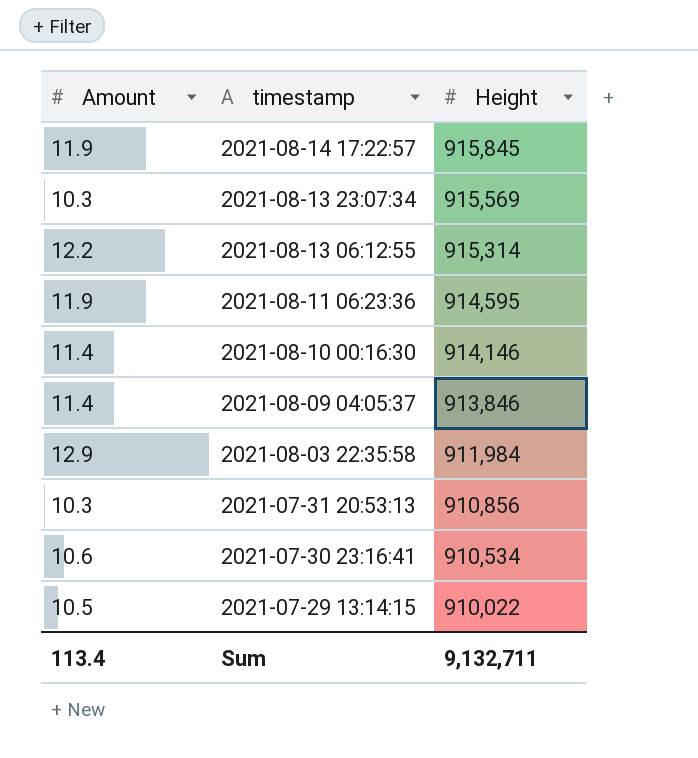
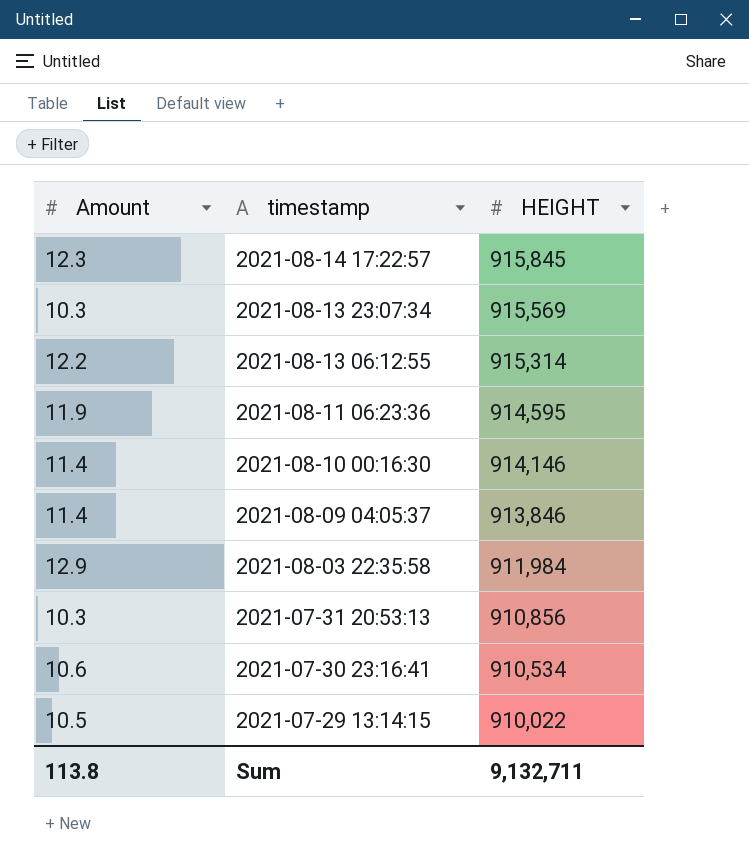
column name: Height -> HEIGHT
2021-08-14 17:22:57 | Amount: 11.9 -> 12.3
Sum | Amount: 113.4 -> 113.8

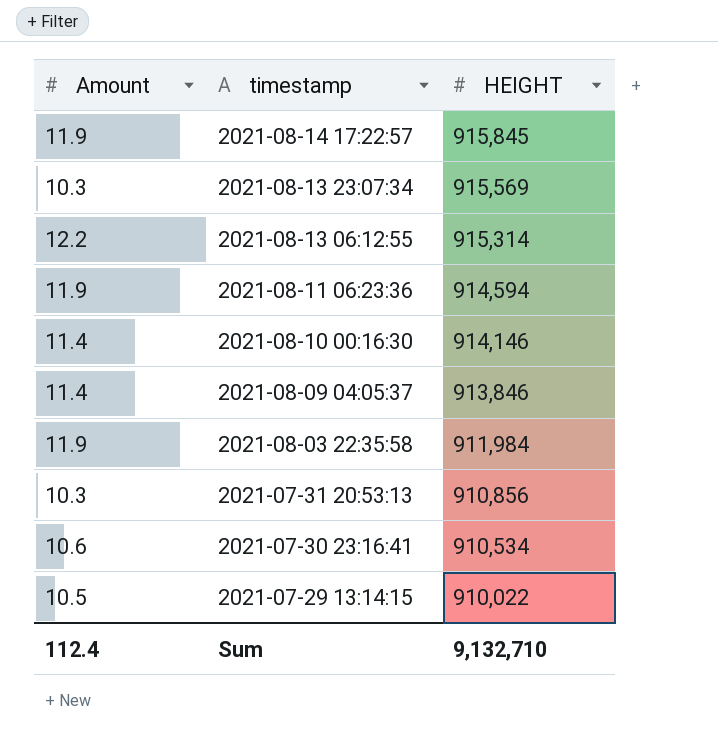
2021-08-14 17:22:57 | Amount: 12.3 -> 11.9
2021-08-11 06:23:36 | HEIGHT: 914,595 -> 914,594
2021-08-03 22:35:58 | Amount: 12.9 -> 11.9
Sum | Amount: 113.8 -> 112.4
Sum | HEIGHT: 9,132,711 -> 9,132,710

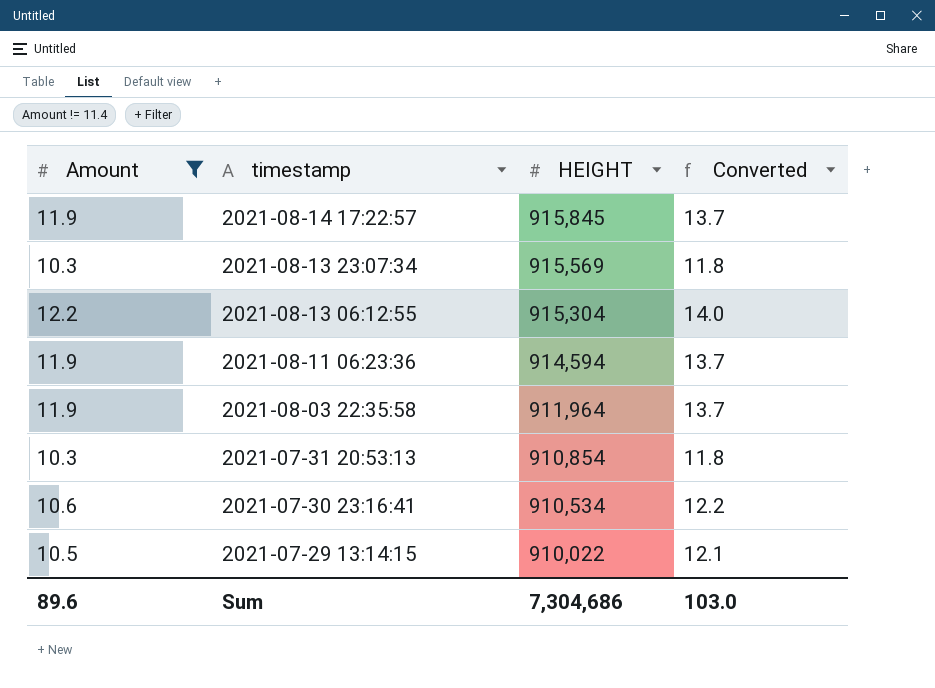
filter: none -> Amount != 11.4
column Converted | formula: none -> [Amount] * 1.15
2021-08-13 06:12:55 | HEIGHT: 915,314 -> 915,304
2021-08-03 22:35:58 | HEIGHT: 911,984 -> 911,964
2021-07-31 20:53:13 | HEIGHT: 910,856 -> 910,854
Sum | Amount: 112.4 -> 89.6
Sum | HEIGHT: 9,132,710 -> 7,304,686

